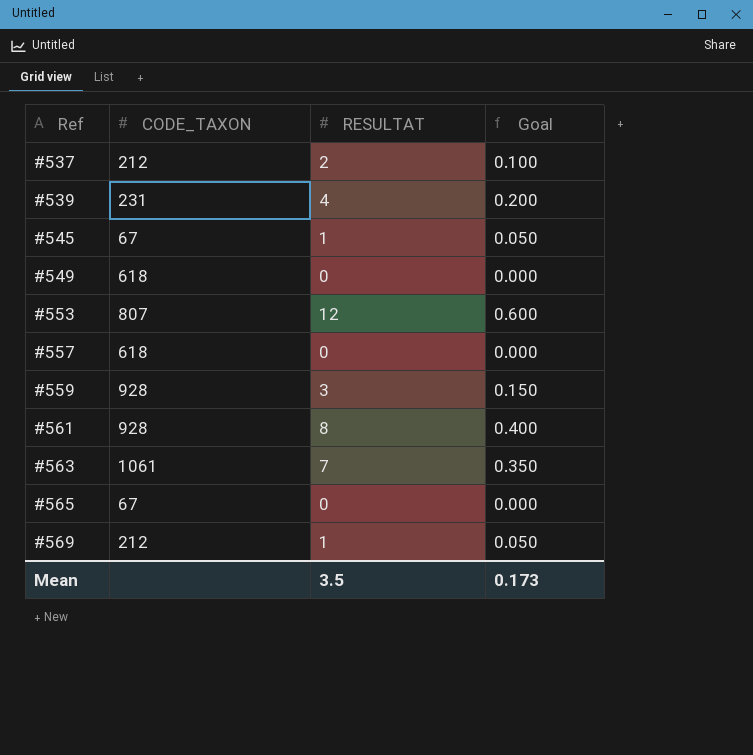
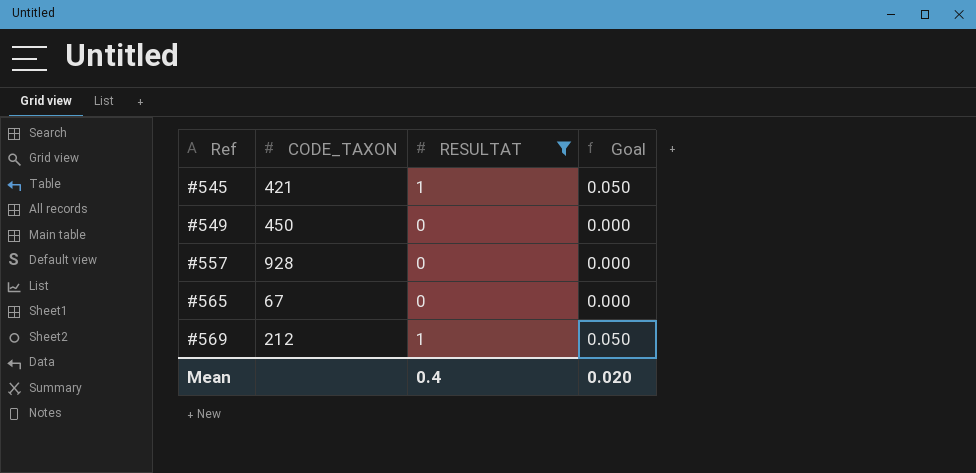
filter: none -> RESULTAT <= 1
#545 | CODE_TAXON: 67 -> 421
#549 | CODE_TAXON: 618 -> 450
#557 | CODE_TAXON: 618 -> 928
Mean | RESULTAT: 3.5 -> 0.4
Mean | Goal: 0.173 -> 0.020

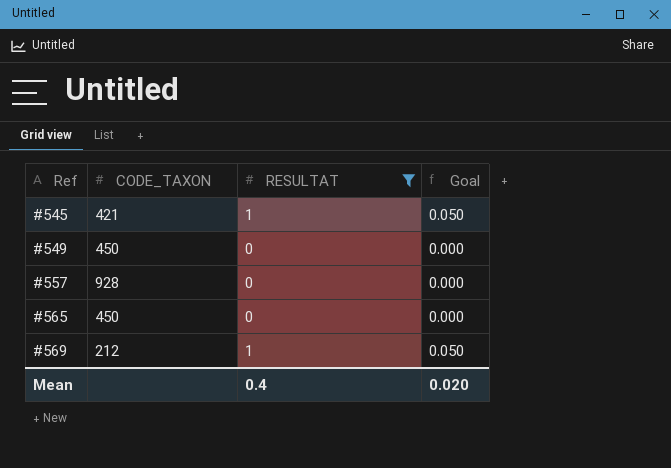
#565 | CODE_TAXON: 67 -> 450

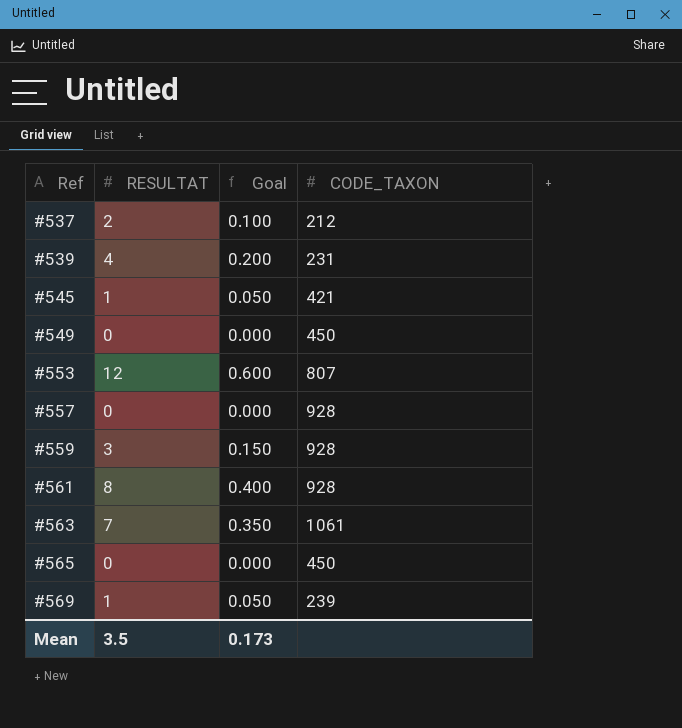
filter: RESULTAT <= 1 -> none
column CODE_TAXON | position: 2 -> 4
#569 | CODE_TAXON: 212 -> 239
Mean | RESULTAT: 0.4 -> 3.5
Mean | Goal: 0.020 -> 0.173

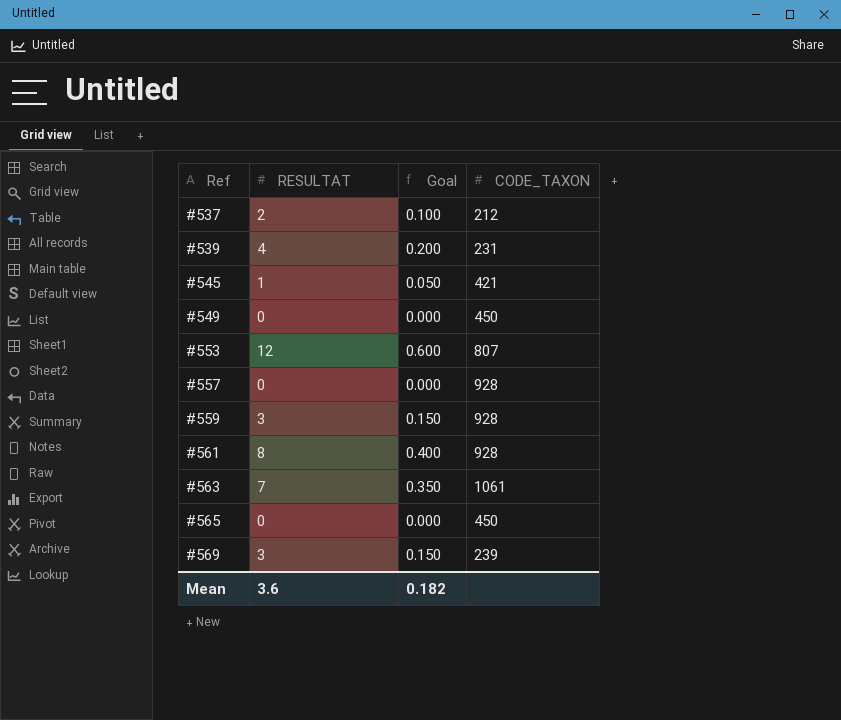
#569 | RESULTAT: 1 -> 3
#569 | Goal: 0.050 -> 0.150
Mean | RESULTAT: 3.5 -> 3.6
Mean | Goal: 0.173 -> 0.182

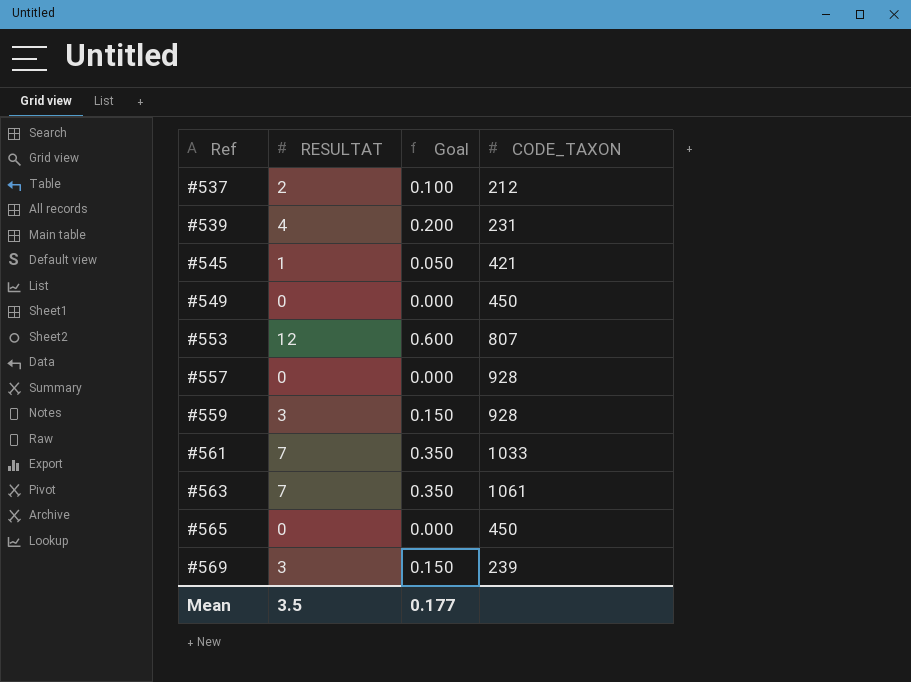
#561 | RESULTAT: 8 -> 7
#561 | Goal: 0.400 -> 0.350
#561 | CODE_TAXON: 928 -> 1033
Mean | RESULTAT: 3.6 -> 3.5
Mean | Goal: 0.182 -> 0.177

